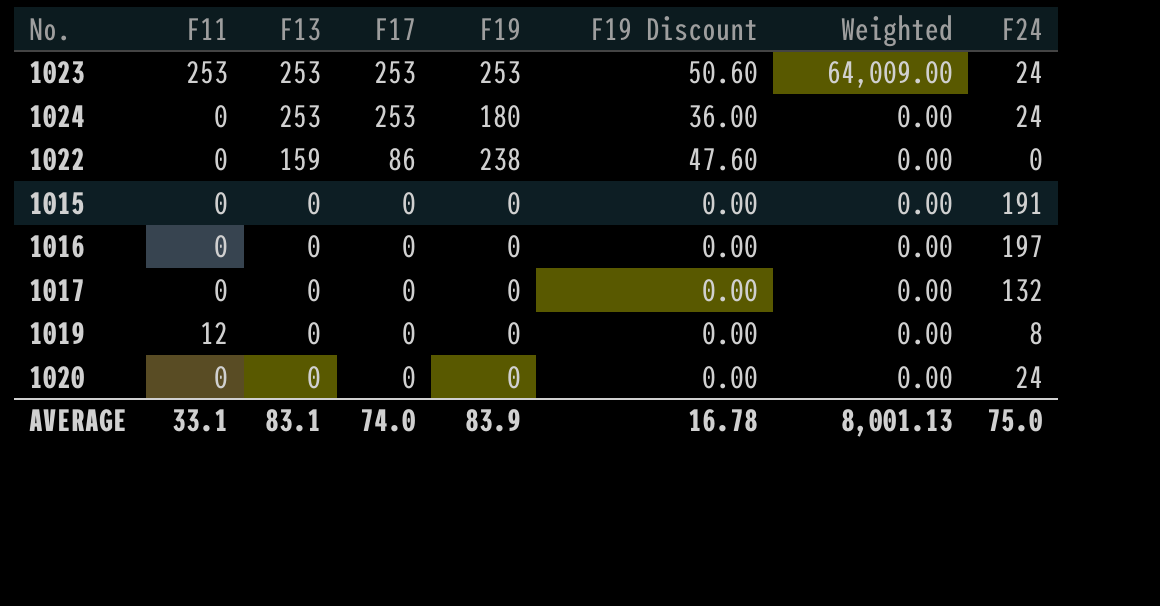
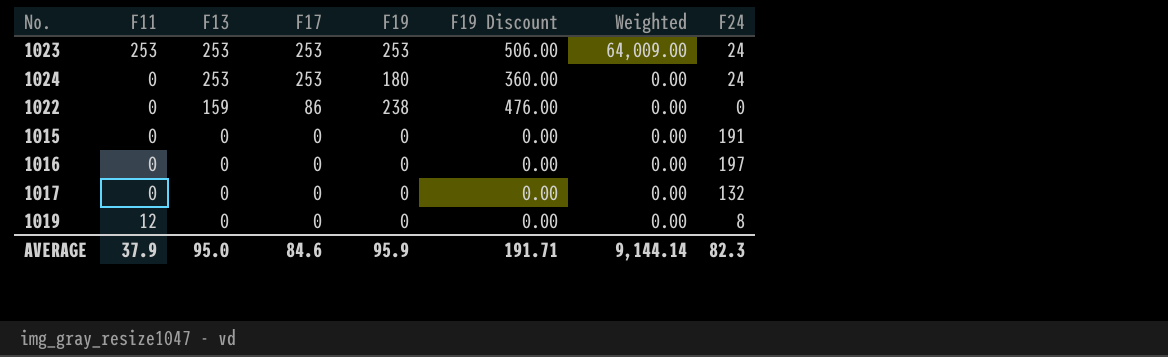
column F19 Discount | formula: [F19] * 0.2 -> [F19] * 2
row 1020: 0 | 0 | 0 | 0 | 0.00 | 0.00 | 24 -> none
AVERAGE | F11: 33.1 -> 37.9
AVERAGE | F13: 83.1 -> 95.0
AVERAGE | F17: 74.0 -> 84.6
AVERAGE | F19: 83.9 -> 95.9
AVERAGE | F19 Discount: 16.78 -> 191.71
AVERAGE | Weighted: 8,001.13 -> 9,144.14
AVERAGE | F24: 75.0 -> 82.3

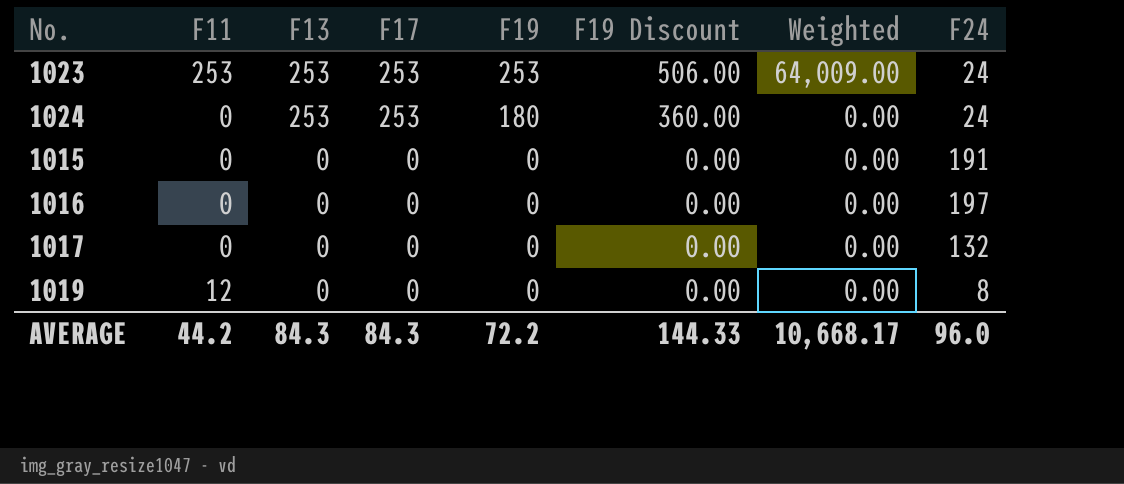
row 1022: 0 | 159 | 86 | 238 | 476.00 | 0.00 | 0 -> none
AVERAGE | F11: 37.9 -> 44.2
AVERAGE | F13: 95.0 -> 84.3
AVERAGE | F17: 84.6 -> 84.3
AVERAGE | F19: 95.9 -> 72.2
AVERAGE | F19 Discount: 191.71 -> 144.33
AVERAGE | Weighted: 9,144.14 -> 10,668.17
AVERAGE | F24: 82.3 -> 96.0

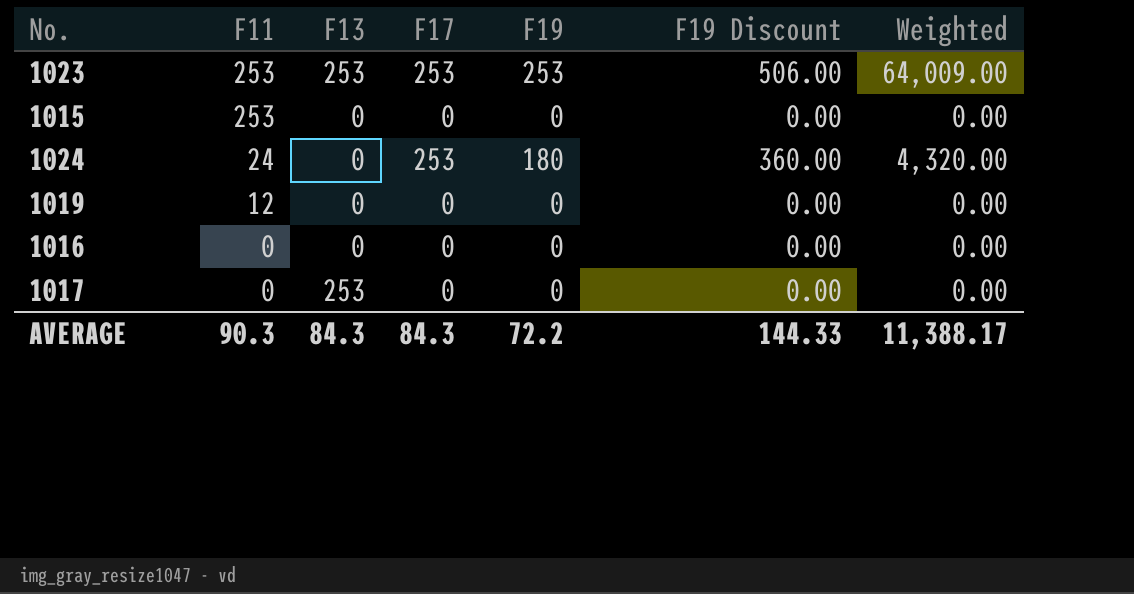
row order: F13 descending -> F11 descending
column F24 | position: 8 -> none
1015 | F11: 0 -> 253
1024 | F11: 0 -> 24
1024 | F13: 253 -> 0
1024 | Weighted: 0.00 -> 4,320.00
1017 | F13: 0 -> 253
AVERAGE | F11: 44.2 -> 90.3
AVERAGE | Weighted: 10,668.17 -> 11,388.17

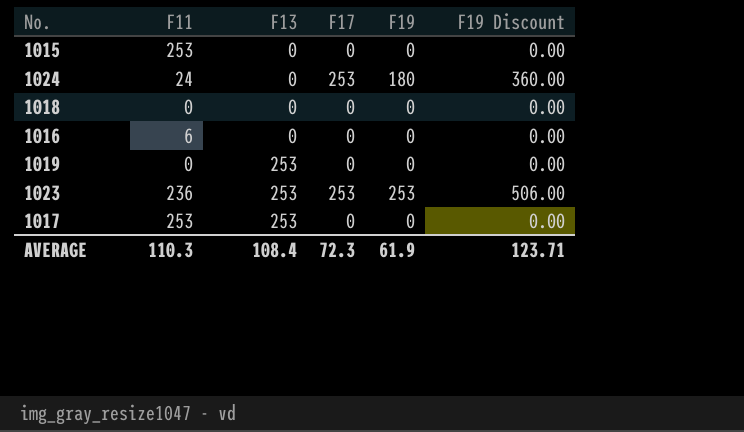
row order: F11 descending -> F13 ascending
column Weighted | formula: [F11] * [F19] -> none
row 1018: none -> 0 | 0 | 0 | 0 | 0.00
1016 | F11: 0 -> 6
1019 | F11: 12 -> 0
1019 | F13: 0 -> 253
1023 | F11: 253 -> 236
1017 | F11: 0 -> 253
AVERAGE | F11: 90.3 -> 110.3
AVERAGE | F13: 84.3 -> 108.4
AVERAGE | F17: 84.3 -> 72.3
AVERAGE | F19: 72.2 -> 61.9
AVERAGE | F19 Discount: 144.33 -> 123.71

